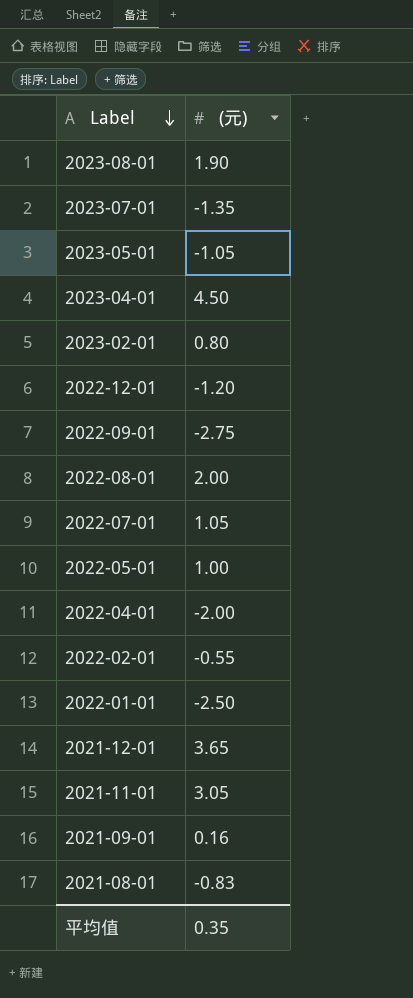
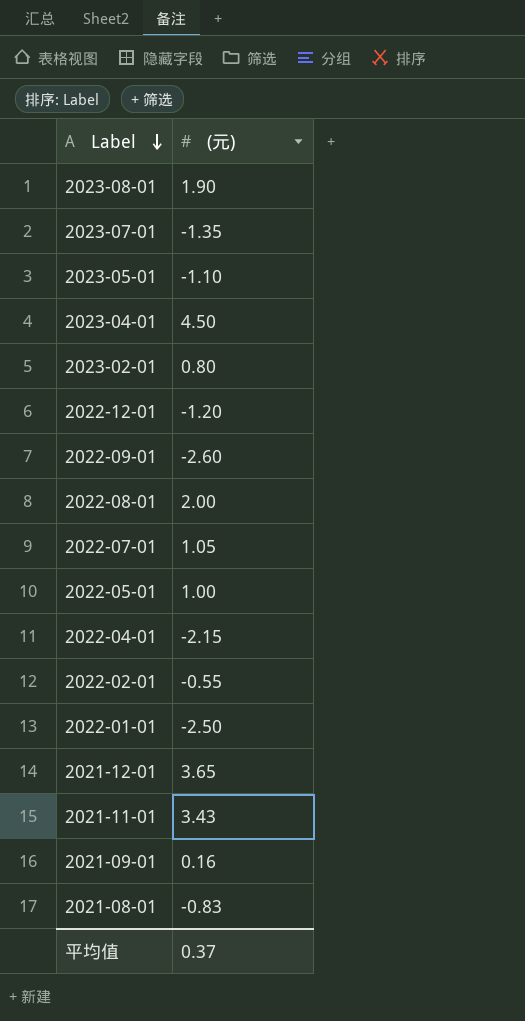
2023-05-01 | (元): -1.05 -> -1.10
2022-09-01 | (元): -2.75 -> -2.60
2022-04-01 | (元): -2.00 -> -2.15
2021-11-01 | (元): 3.05 -> 3.43
平均值 | (元): 0.35 -> 0.37

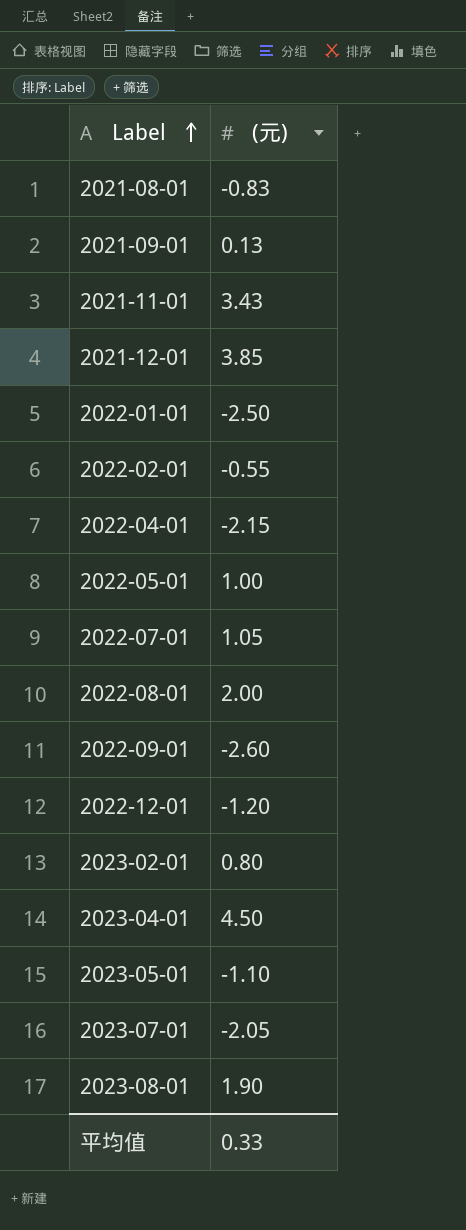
row order: Label descending -> Label ascending
2021-09-01 | (元): 0.16 -> 0.13
2021-12-01 | (元): 3.65 -> 3.85
2023-07-01 | (元): -1.35 -> -2.05
平均值 | (元): 0.37 -> 0.33

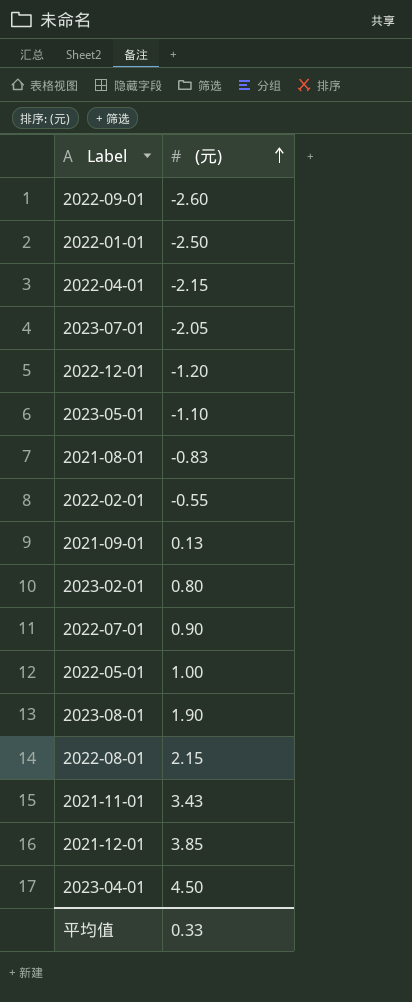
row order: Label ascending -> (元) ascending
2022-07-01 | (元): 1.05 -> 0.90
2022-08-01 | (元): 2.00 -> 2.15

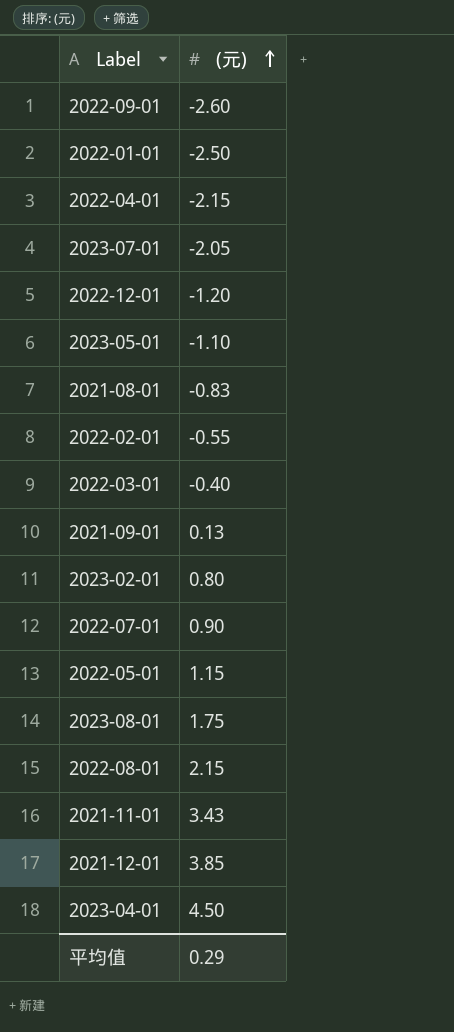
row 2022-03-01: none -> -0.40
2022-05-01 | (元): 1.00 -> 1.15
2023-08-01 | (元): 1.90 -> 1.75
平均值 | (元): 0.33 -> 0.29

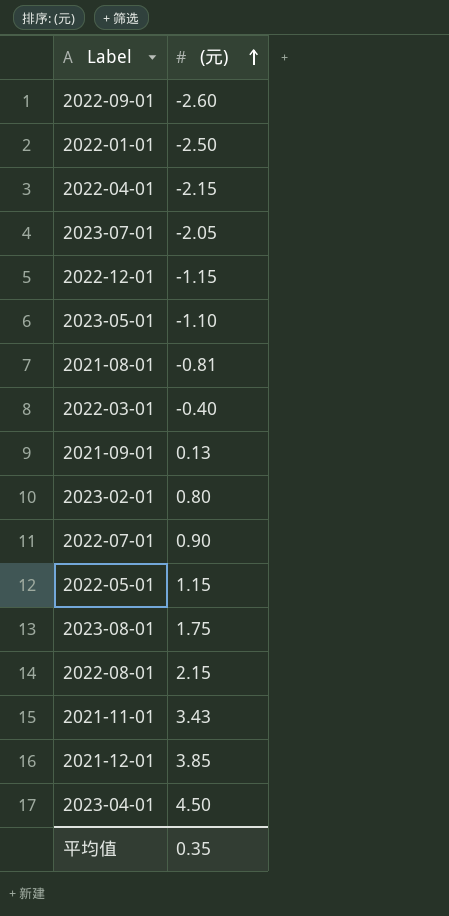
row 2022-02-01: -0.55 -> none
2022-12-01 | (元): -1.20 -> -1.15
2021-08-01 | (元): -0.83 -> -0.81
平均值 | (元): 0.29 -> 0.35

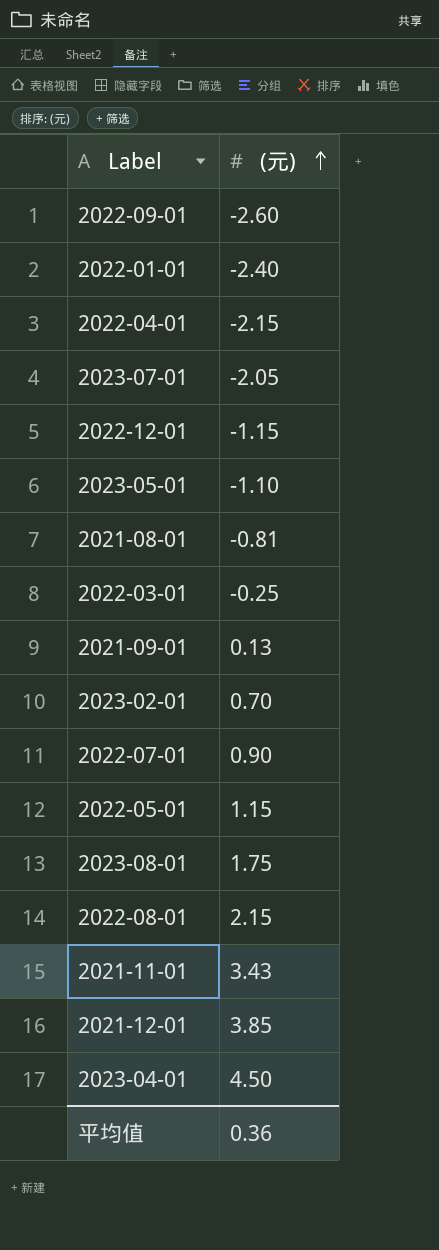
2022-01-01 | (元): -2.50 -> -2.40
2022-03-01 | (元): -0.40 -> -0.25
2023-02-01 | (元): 0.80 -> 0.70
平均值 | (元): 0.35 -> 0.36

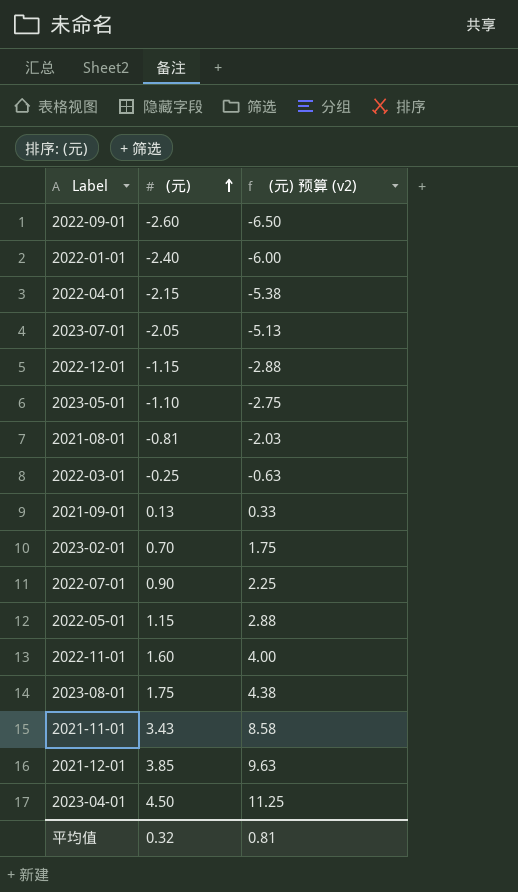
column (元) 预算 (v2) | formula: none -> [(元)] * 2.5
row 2022-08-01: 2.15 -> none
row 2022-11-01: none -> 1.60 | 4.00
平均值 | (元): 0.36 -> 0.32

